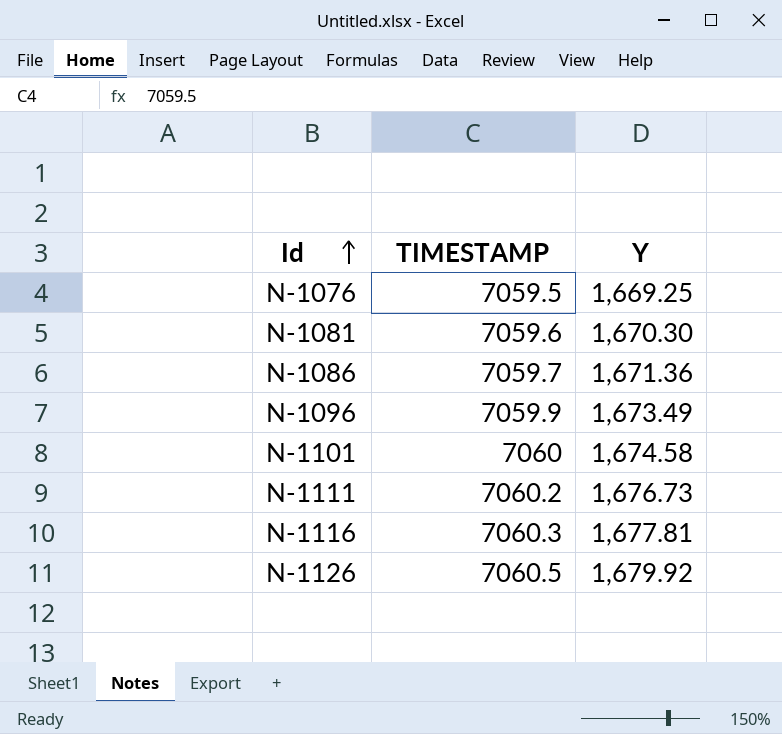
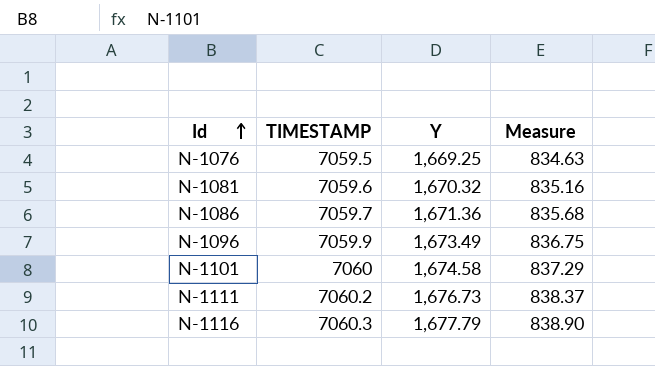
column Measure | formula: none -> [Y] * 0.5
row N-1126: 7060.5 | 1,679.92 -> none
N-1081 | Y: 1,670.30 -> 1,670.32
N-1116 | Y: 1,677.81 -> 1,677.79

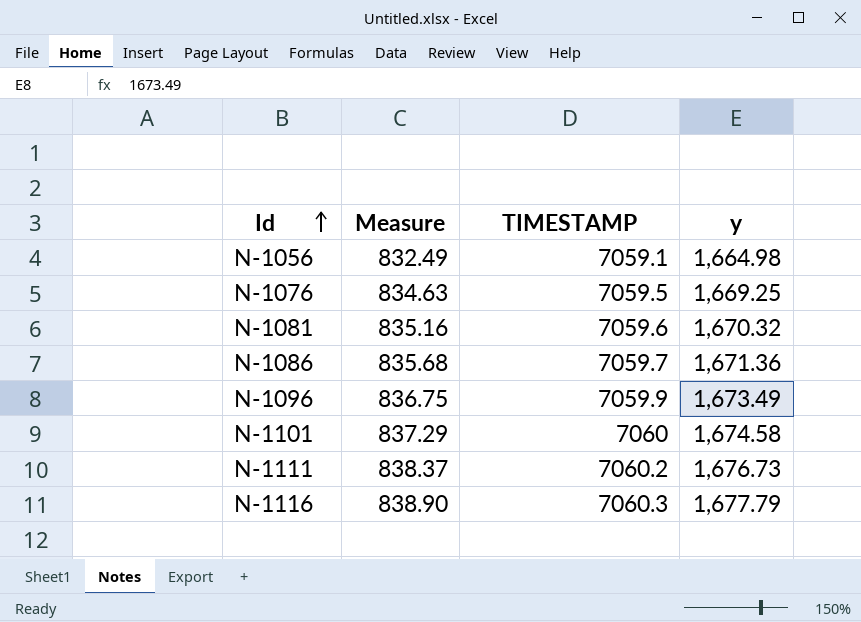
column Measure | position: 4 -> 2
column name: Y -> y
row N-1056: none -> 832.49 | 7059.1 | 1,664.98

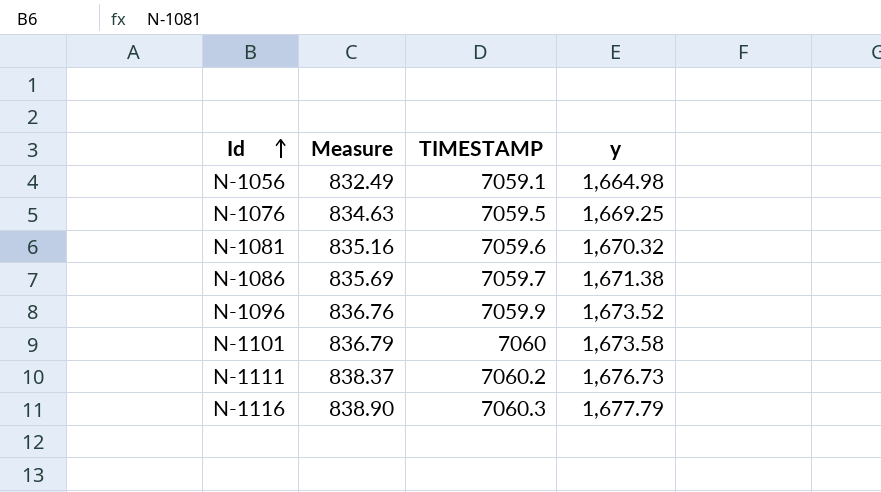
N-1086 | Measure: 835.68 -> 835.69
N-1086 | y: 1,671.36 -> 1,671.38
N-1096 | Measure: 836.75 -> 836.76
N-1096 | y: 1,673.49 -> 1,673.52
N-1101 | Measure: 837.29 -> 836.79
N-1101 | y: 1,674.58 -> 1,673.58

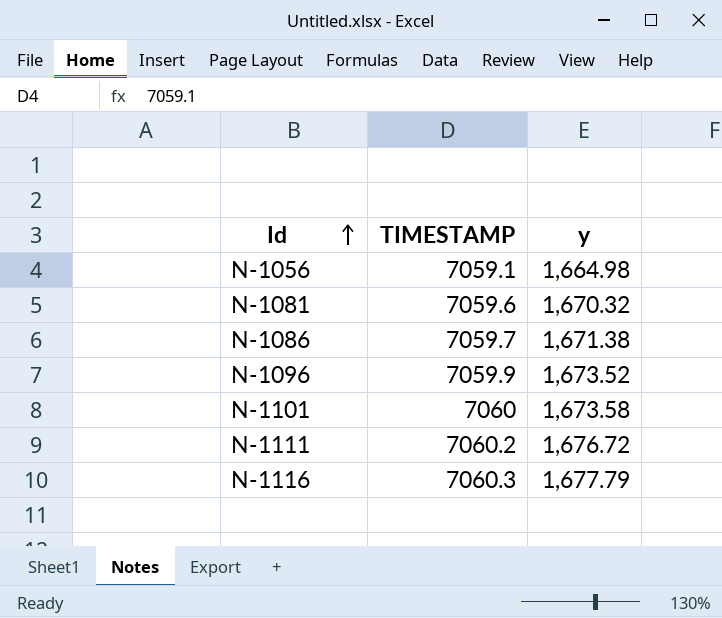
column Measure | formula: [y] * 0.5 -> none
row N-1076: 834.63 | 7059.5 | 1,669.25 -> none
N-1111 | y: 1,676.73 -> 1,676.72

